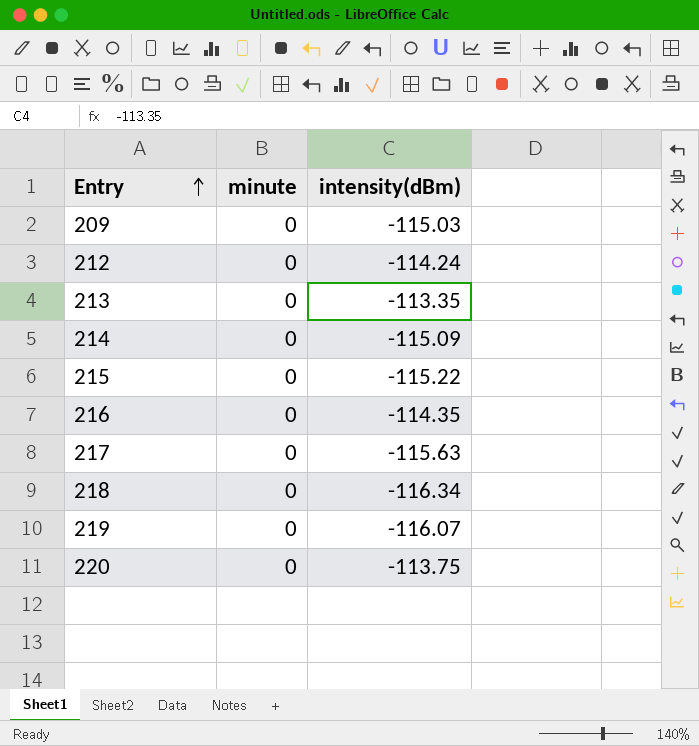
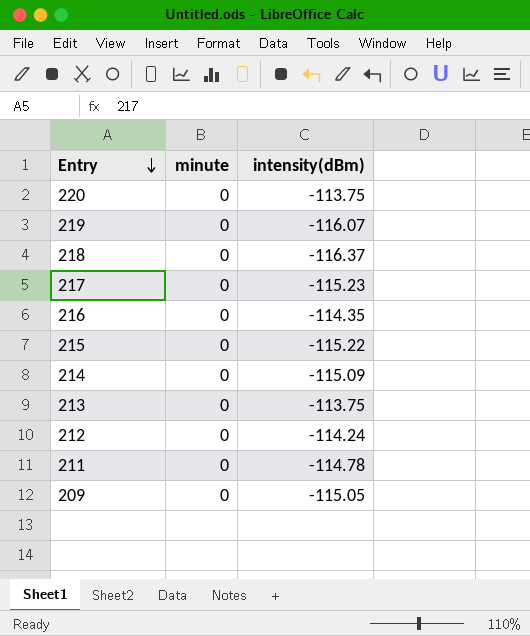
row order: Entry ascending -> Entry descending
218 | intensity(dBm): -116.34 -> -116.37
217 | intensity(dBm): -115.63 -> -115.23
213 | intensity(dBm): -113.35 -> -113.75
row 211: none -> 0 | -114.78
209 | intensity(dBm): -115.03 -> -115.05

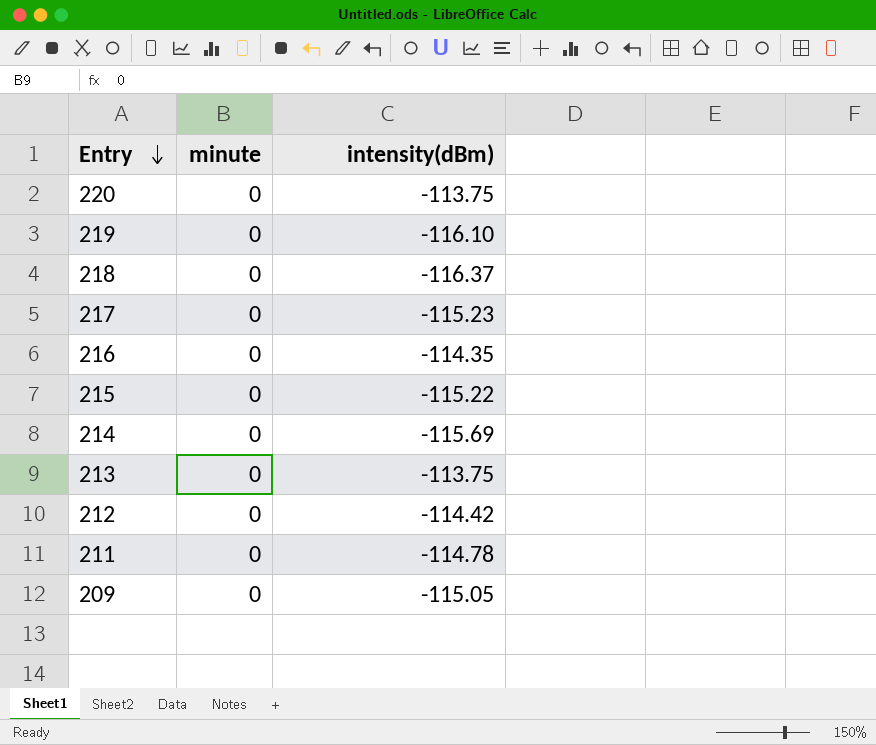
219 | intensity(dBm): -116.07 -> -116.10
214 | intensity(dBm): -115.09 -> -115.69
212 | intensity(dBm): -114.24 -> -114.42

